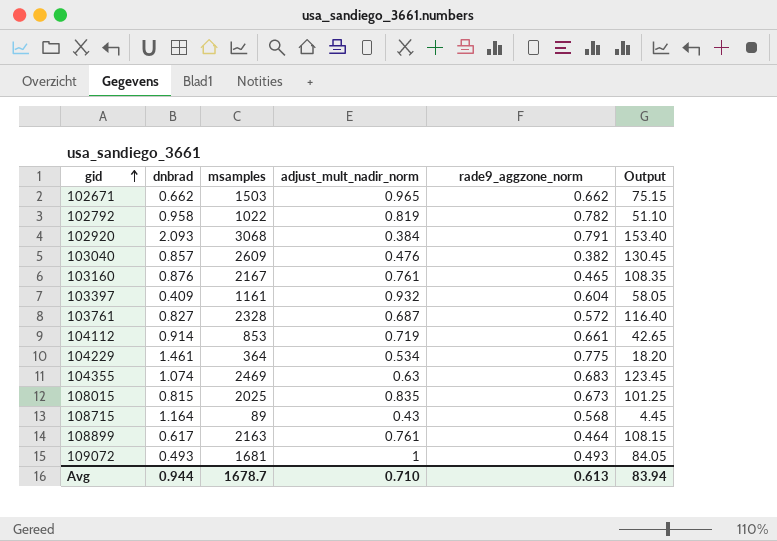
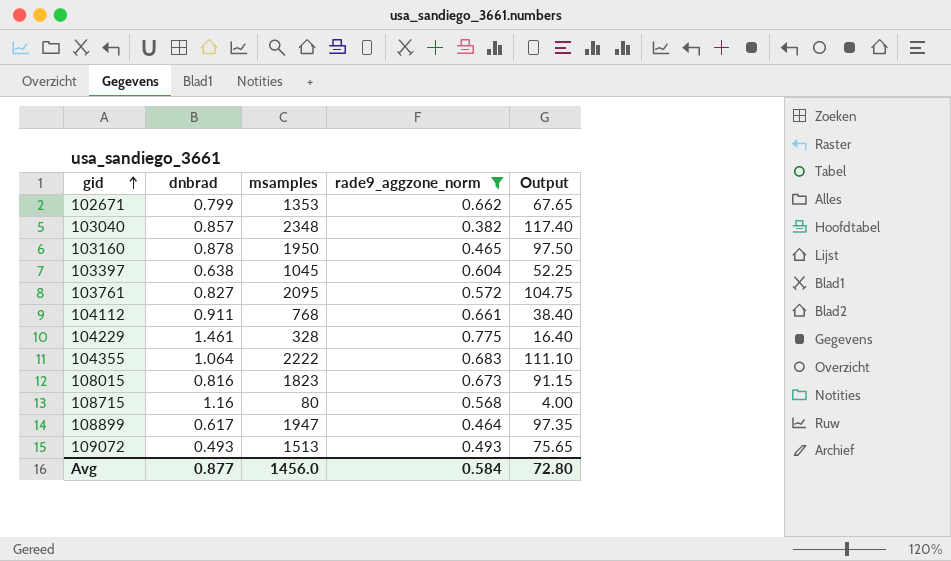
filter: none -> rade9_aggzone_norm <= 0.775
column adjust_mult_nadir_norm | position: 4 -> none
102671 | dnbrad: 0.662 -> 0.799
102671 | msamples: 1503 -> 1353
102671 | Output: 75.15 -> 67.65
103040 | msamples: 2609 -> 2348
103040 | Output: 130.45 -> 117.40
103160 | dnbrad: 0.876 -> 0.878
103160 | msamples: 2167 -> 1950
103160 | Output: 108.35 -> 97.50
103397 | dnbrad: 0.409 -> 0.638
103397 | msamples: 1161 -> 1045
103397 | Output: 58.05 -> 52.25
103761 | msamples: 2328 -> 2095
103761 | Output: 116.40 -> 104.75
104112 | dnbrad: 0.914 -> 0.911
104112 | msamples: 853 -> 768
104112 | Output: 42.65 -> 38.40
104229 | msamples: 364 -> 328
104229 | Output: 18.20 -> 16.40
104355 | dnbrad: 1.074 -> 1.064
104355 | msamples: 2469 -> 2222
104355 | Output: 123.45 -> 111.10
108015 | dnbrad: 0.815 -> 0.816
108015 | msamples: 2025 -> 1823
108015 | Output: 101.25 -> 91.15
108715 | dnbrad: 1.164 -> 1.16
108715 | msamples: 89 -> 80
108715 | Output: 4.45 -> 4.00
108899 | msamples: 2163 -> 1947
108899 | Output: 108.15 -> 97.35
109072 | msamples: 1681 -> 1513
109072 | Output: 84.05 -> 75.65
Avg | dnbrad: 0.944 -> 0.877
Avg | msamples: 1678.7 -> 1456.0
Avg | rade9_aggzone_norm: 0.613 -> 0.584
Avg | Output: 83.94 -> 72.80

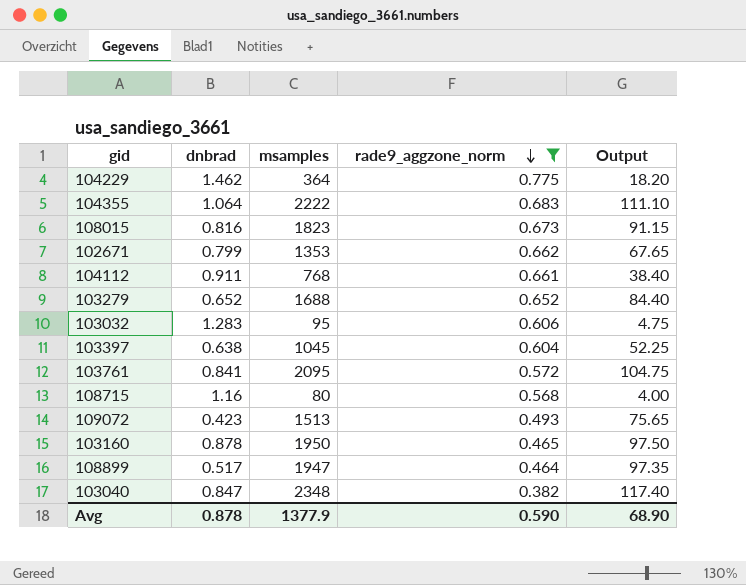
row order: gid ascending -> rade9_aggzone_norm descending
104229 | dnbrad: 1.461 -> 1.462
104229 | msamples: 328 -> 364
104229 | Output: 16.40 -> 18.20
row 103279: none -> 0.652 | 1688 | 0.652 | 84.40
row 103032: none -> 1.283 | 95 | 0.606 | 4.75
103761 | dnbrad: 0.827 -> 0.841
109072 | dnbrad: 0.493 -> 0.423
108899 | dnbrad: 0.617 -> 0.517
103040 | dnbrad: 0.857 -> 0.847
Avg | dnbrad: 0.877 -> 0.878
Avg | msamples: 1456.0 -> 1377.9
Avg | rade9_aggzone_norm: 0.584 -> 0.590
Avg | Output: 72.80 -> 68.90

